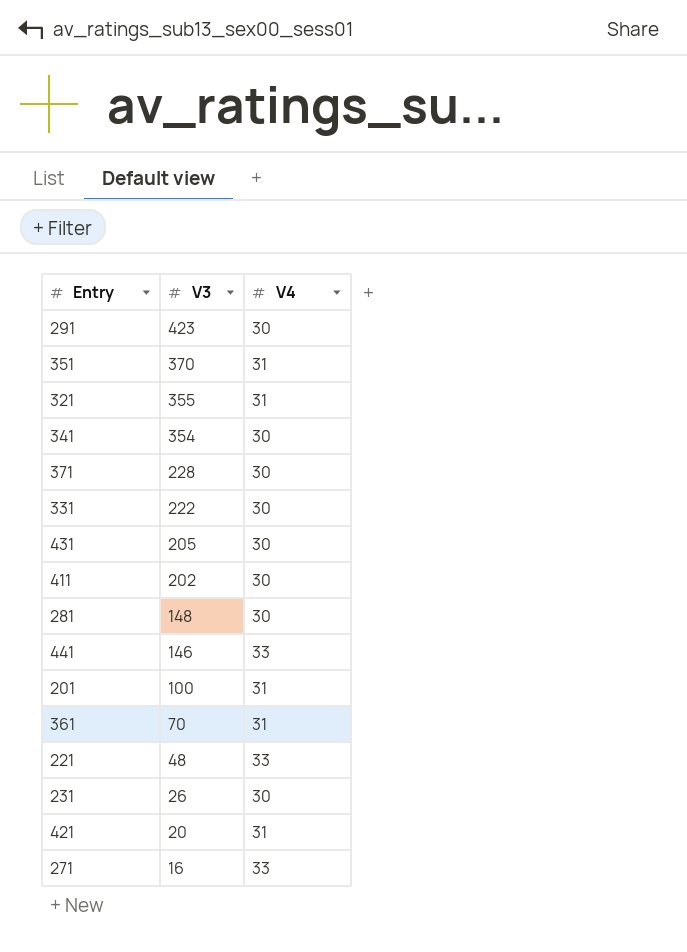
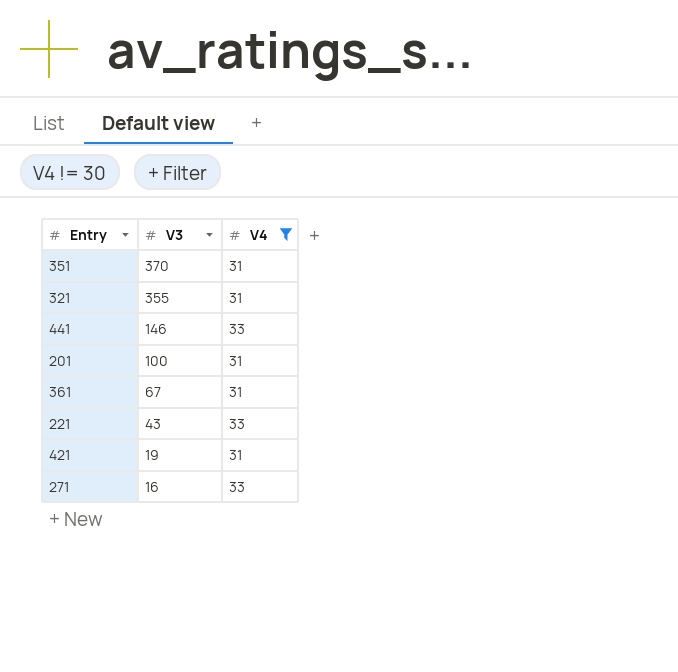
filter: none -> V4 != 30
361 | V3: 70 -> 67
221 | V3: 48 -> 43
421 | V3: 20 -> 19

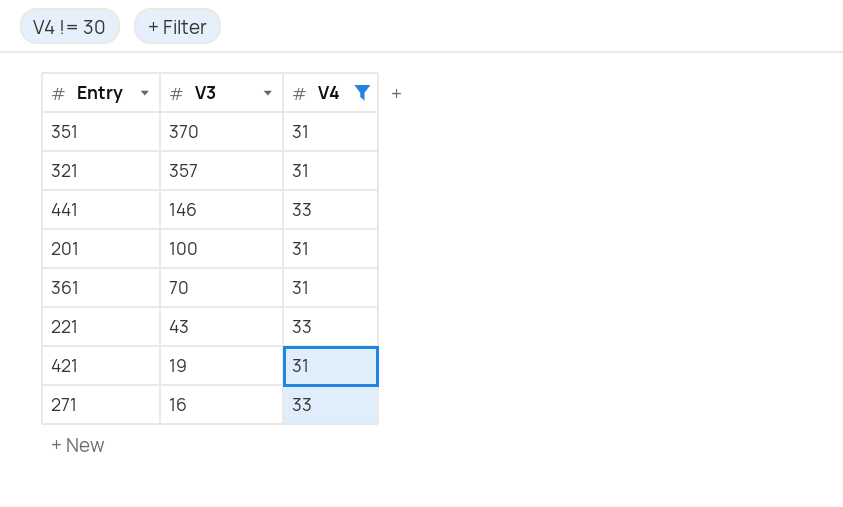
321 | V3: 355 -> 357
361 | V3: 67 -> 70

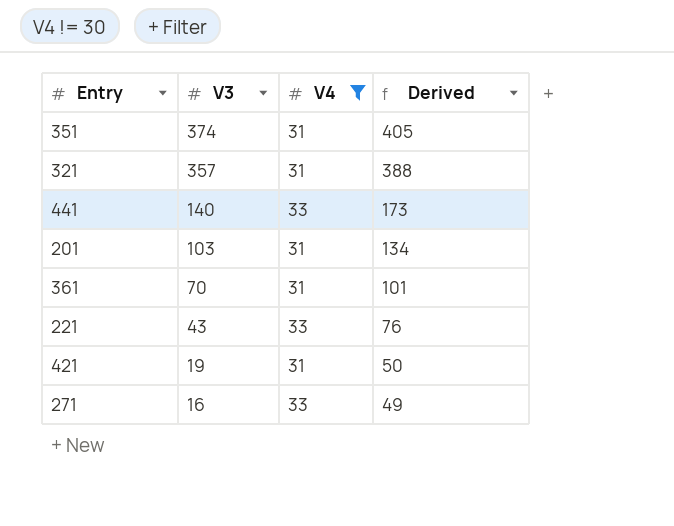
column Derived | formula: none -> [V3] + [V4]
351 | V3: 370 -> 374
441 | V3: 146 -> 140
201 | V3: 100 -> 103

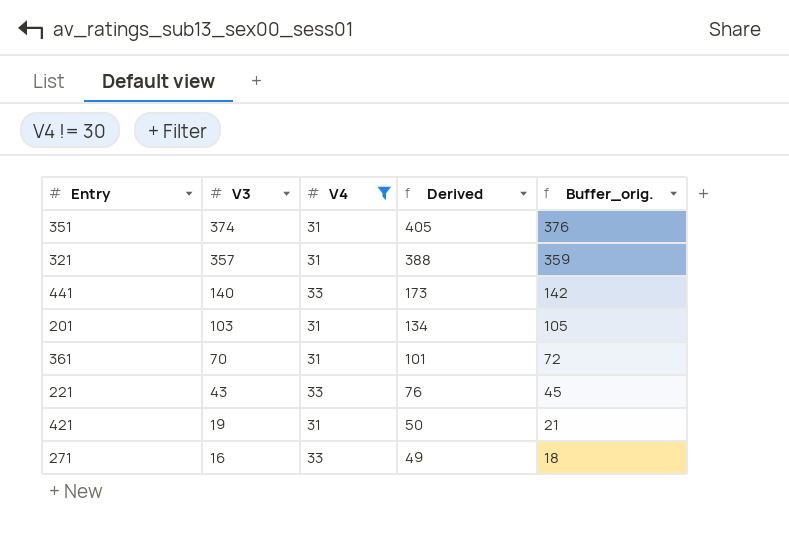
column Buffer_orig. | formula: none -> [V3] + 2

